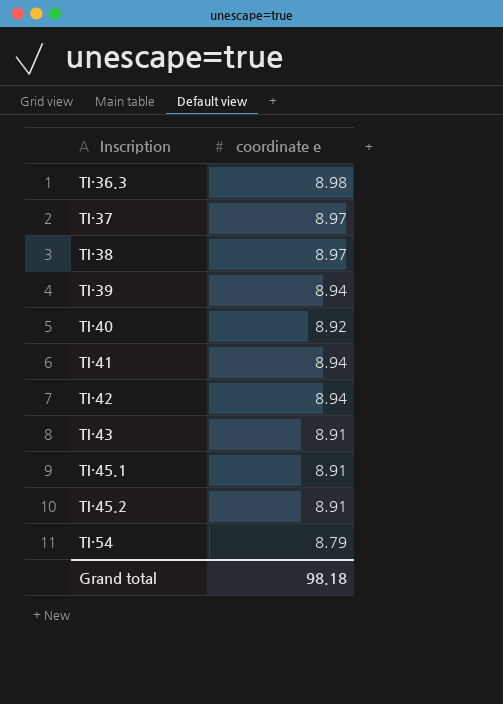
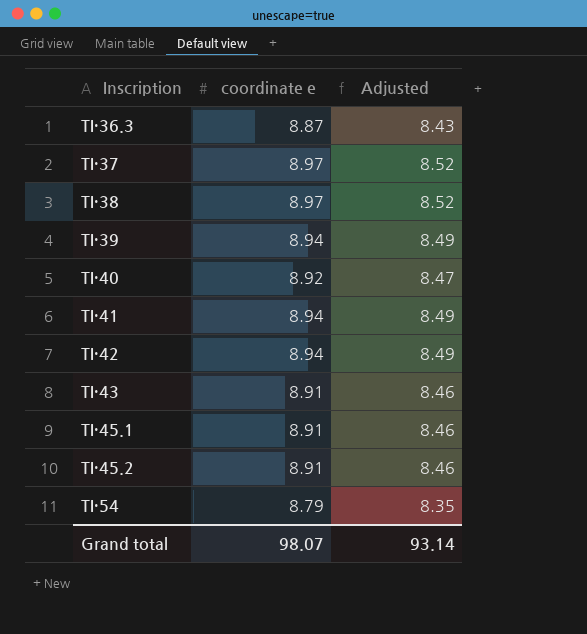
column Adjusted | formula: none -> [coordinate e] * 0.95
TI·36.3 | coordinate e: 8.98 -> 8.87
Grand total | coordinate e: 98.18 -> 98.07

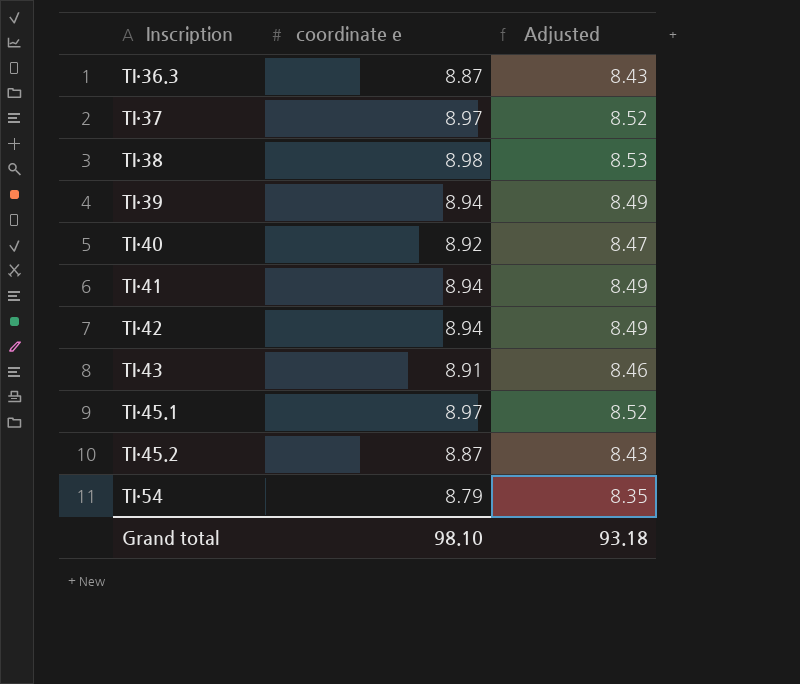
TI·38 | coordinate e: 8.97 -> 8.98
TI·38 | Adjusted: 8.52 -> 8.53
TI·45.1 | coordinate e: 8.91 -> 8.97
TI·45.1 | Adjusted: 8.46 -> 8.52
TI·45.2 | coordinate e: 8.91 -> 8.87
TI·45.2 | Adjusted: 8.46 -> 8.43
Grand total | coordinate e: 98.07 -> 98.10
Grand total | Adjusted: 93.14 -> 93.18

